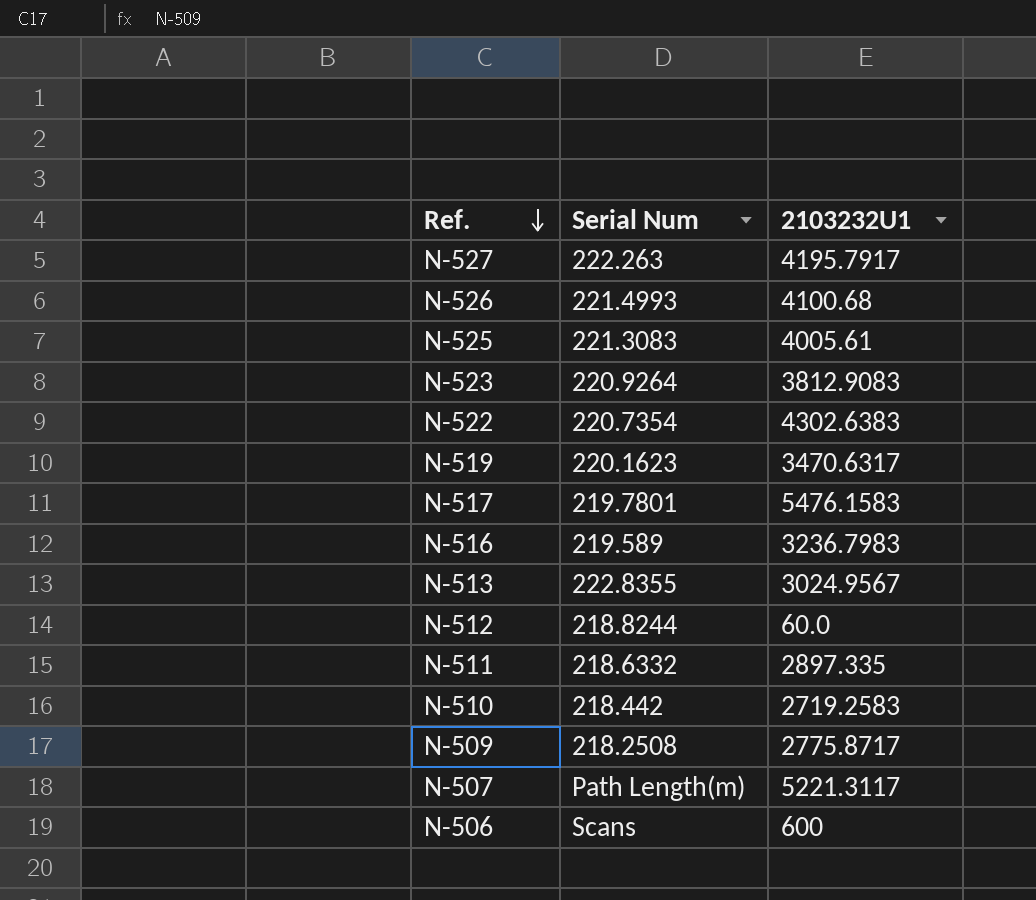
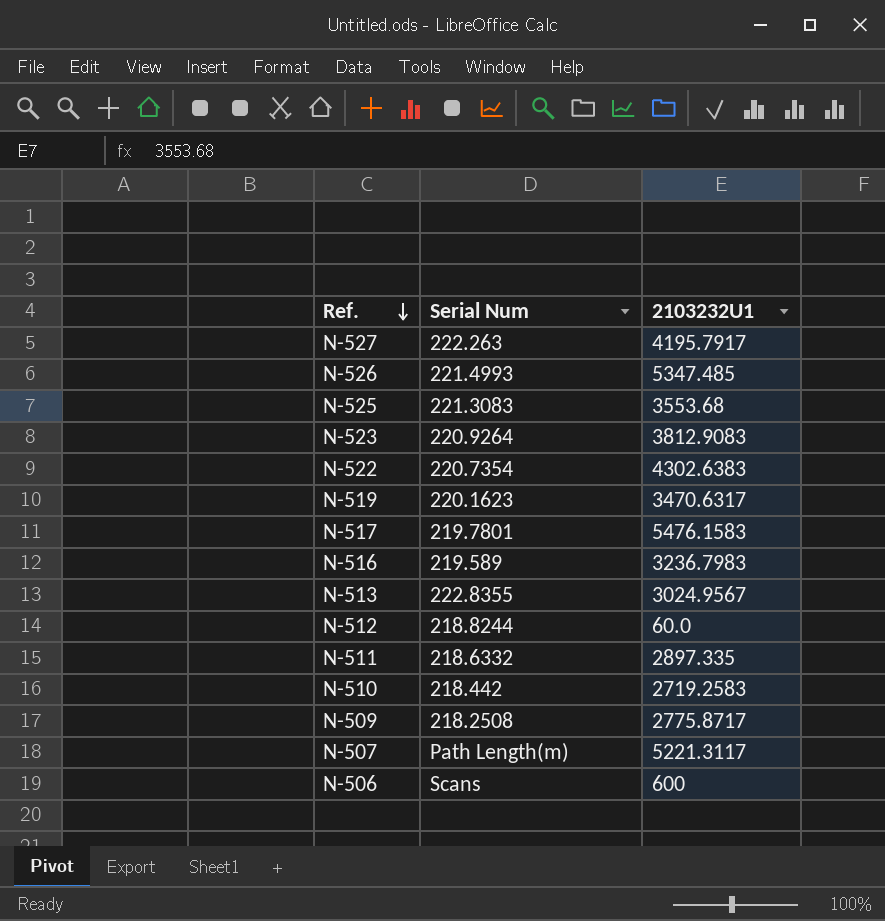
N-526 | 2103232U1: 4100.68 -> 5347.485
N-525 | 2103232U1: 4005.61 -> 3553.68

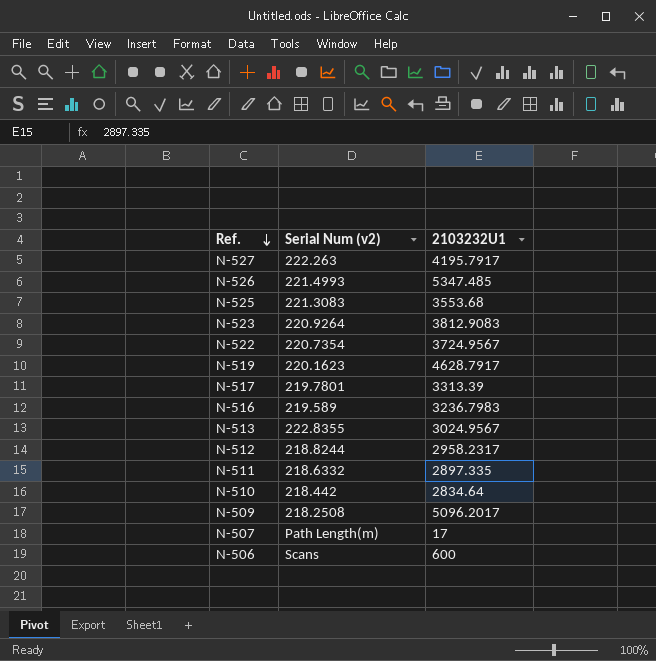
column name: Serial Num -> Serial Num (v2)
N-522 | 2103232U1: 4302.6383 -> 3724.9567
N-519 | 2103232U1: 3470.6317 -> 4628.7917
N-517 | 2103232U1: 5476.1583 -> 3313.39
N-512 | 2103232U1: 60.0 -> 2958.2317
N-510 | 2103232U1: 2719.2583 -> 2834.64
N-509 | 2103232U1: 2775.8717 -> 5096.2017
N-507 | 2103232U1: 5221.3117 -> 17

